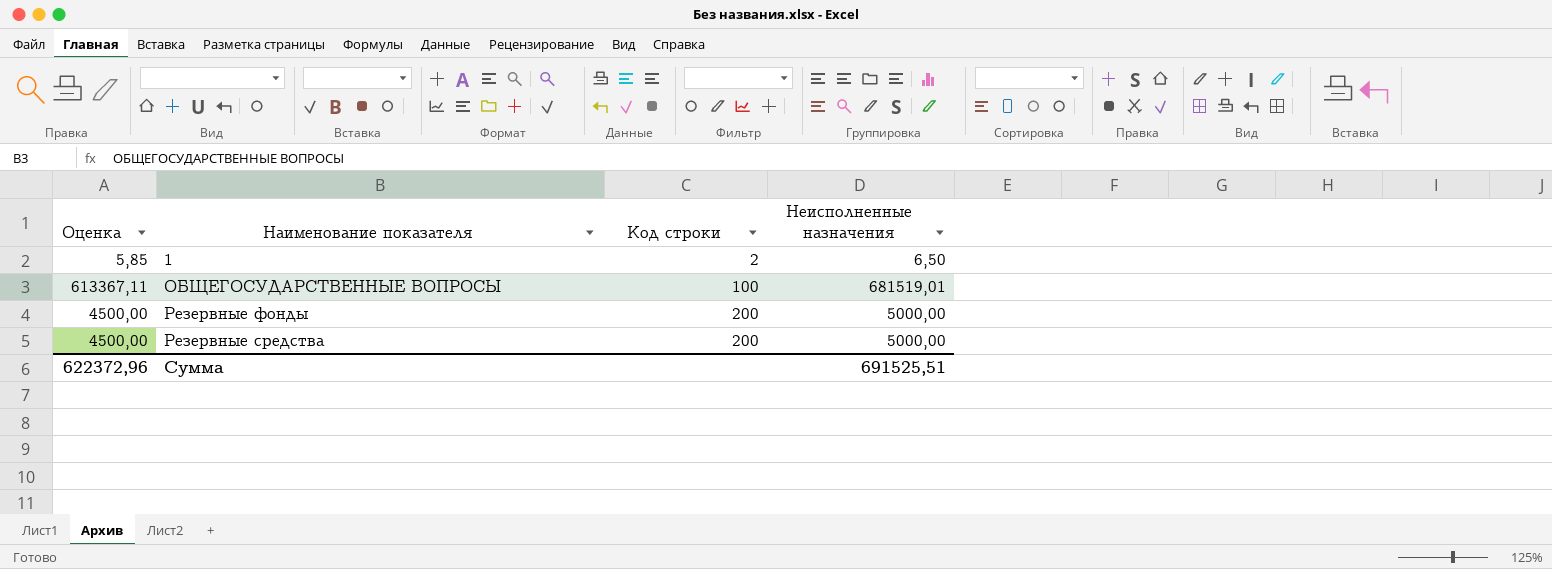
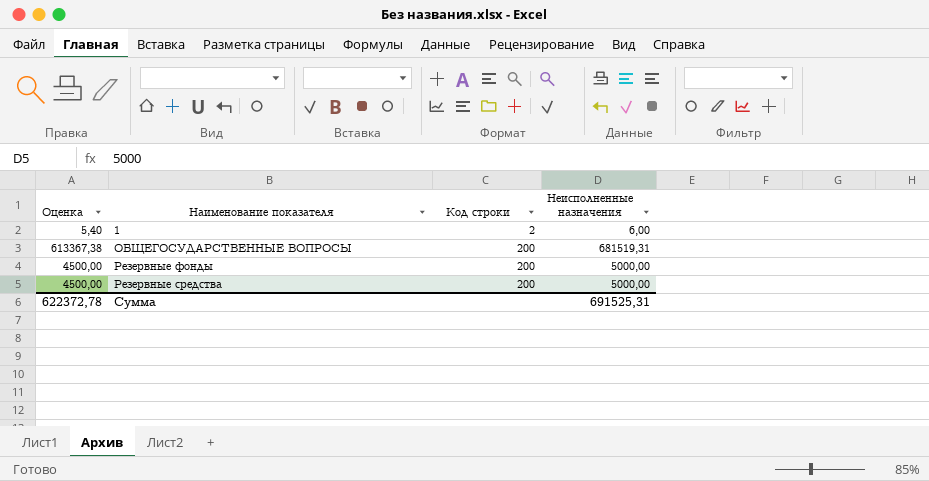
1 | Оценка: 5,85 -> 5,40
1 | Неисполненные назначения: 6,50 -> 6,00
ОБЩЕГОСУДАРСТВЕННЫЕ ВОПРОСЫ | Оценка: 613367,11 -> 613367,38
ОБЩЕГОСУДАРСТВЕННЫЕ ВОПРОСЫ | Код строки: 100 -> 200
ОБЩЕГОСУДАРСТВЕННЫЕ ВОПРОСЫ | Неисполненные назначения: 681519,01 -> 681519,31
Сумма | Оценка: 622372,96 -> 622372,78
Сумма | Неисполненные назначения: 691525,51 -> 691525,31

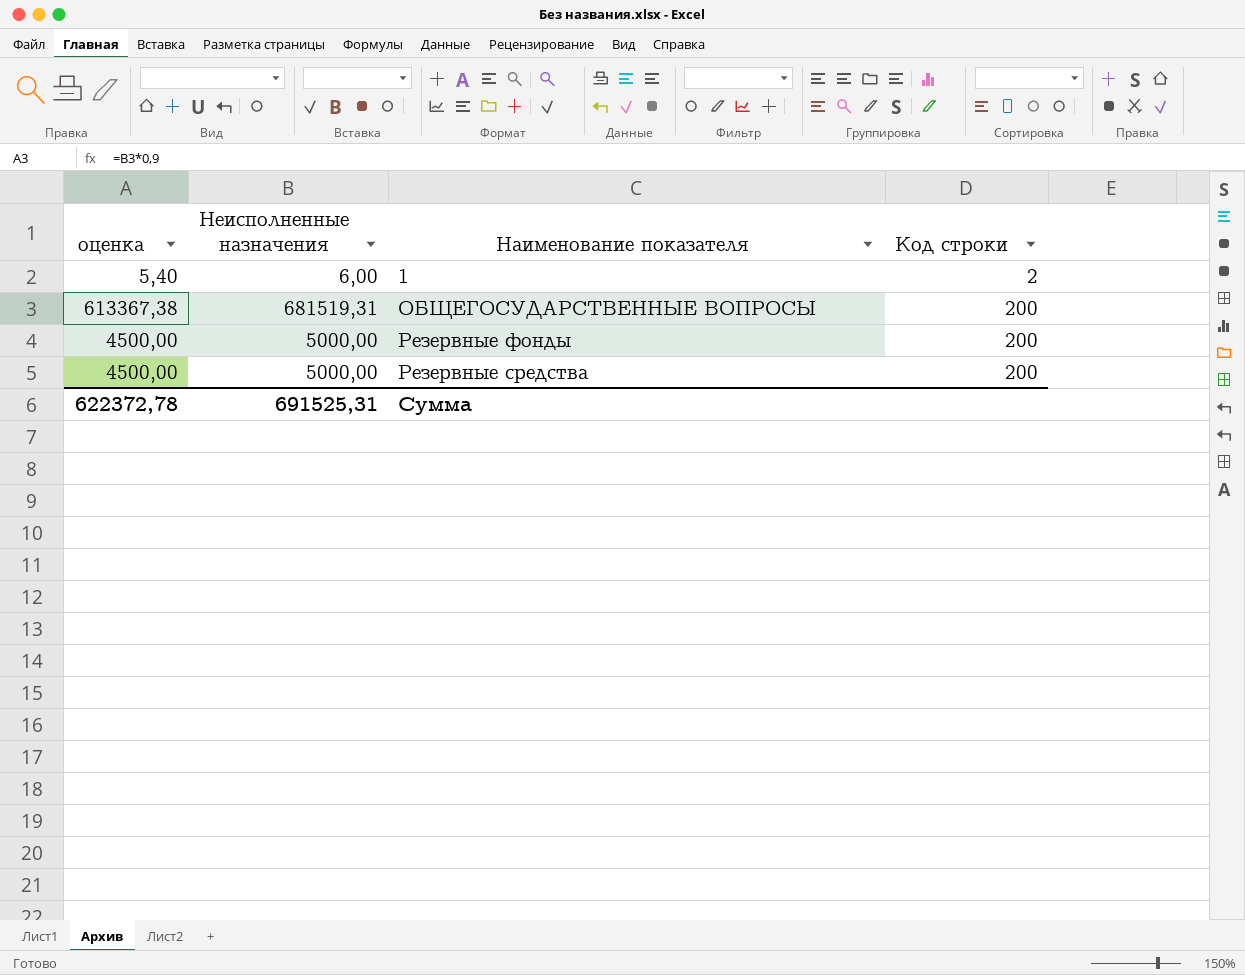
column name: Оценка -> оценка
column Неисполненные назначения | position: 4 -> 2

